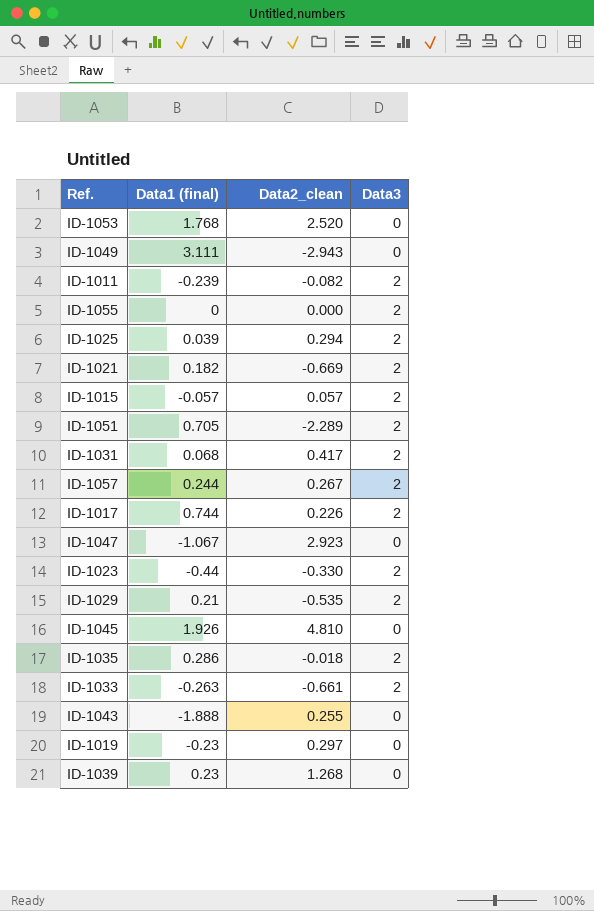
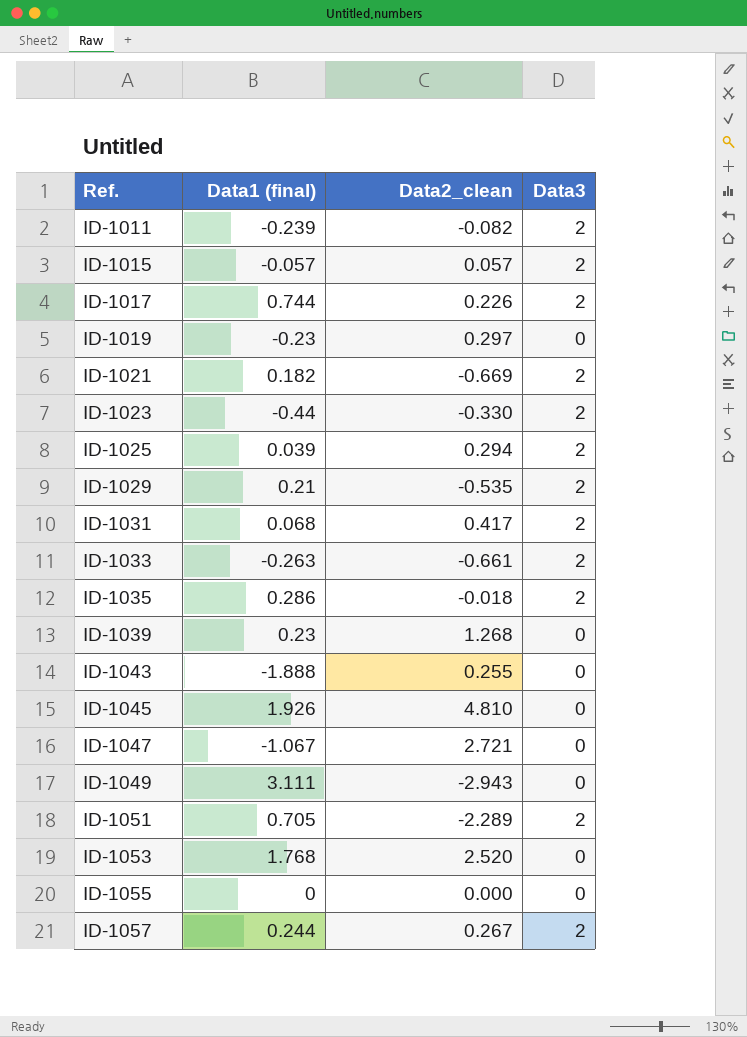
row order: none -> Ref. ascending
ID-1047 | Data2_clean: 2.923 -> 2.721
ID-1055 | Data3: 2 -> 0

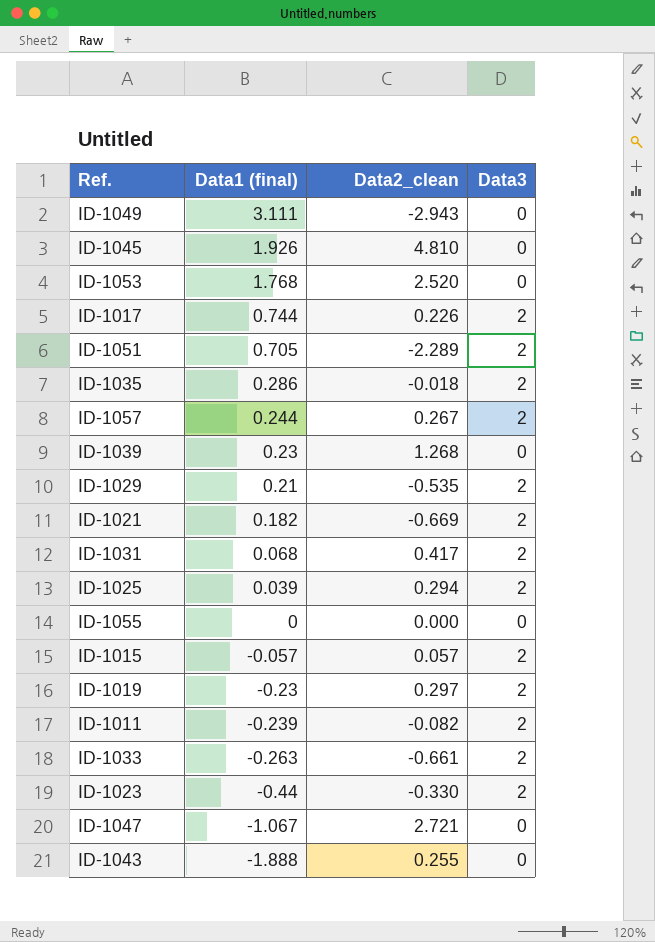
row order: Ref. ascending -> Data1 (final) descending
ID-1019 | Data3: 0 -> 2

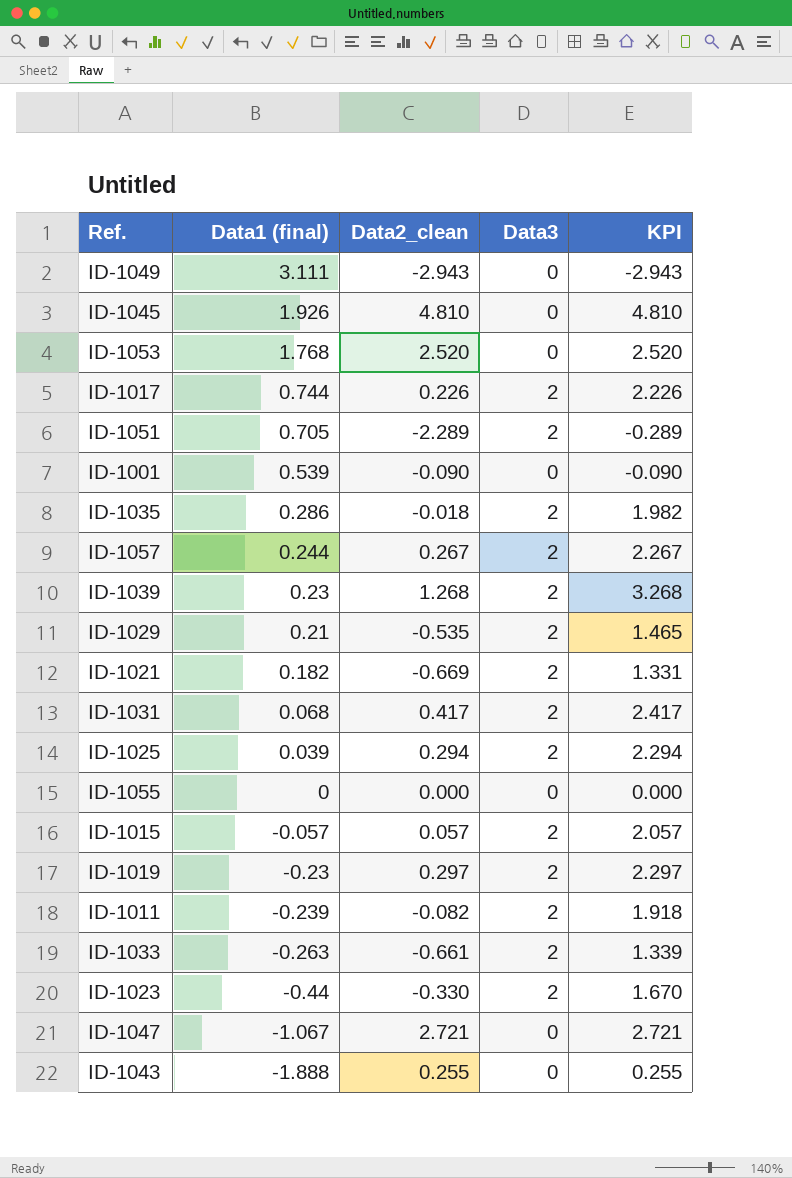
column KPI | formula: none -> [Data2_clean] + [Data3]
row ID-1001: none -> 0.539 | -0.090 | 0 | -0.090
ID-1039 | Data3: 0 -> 2

